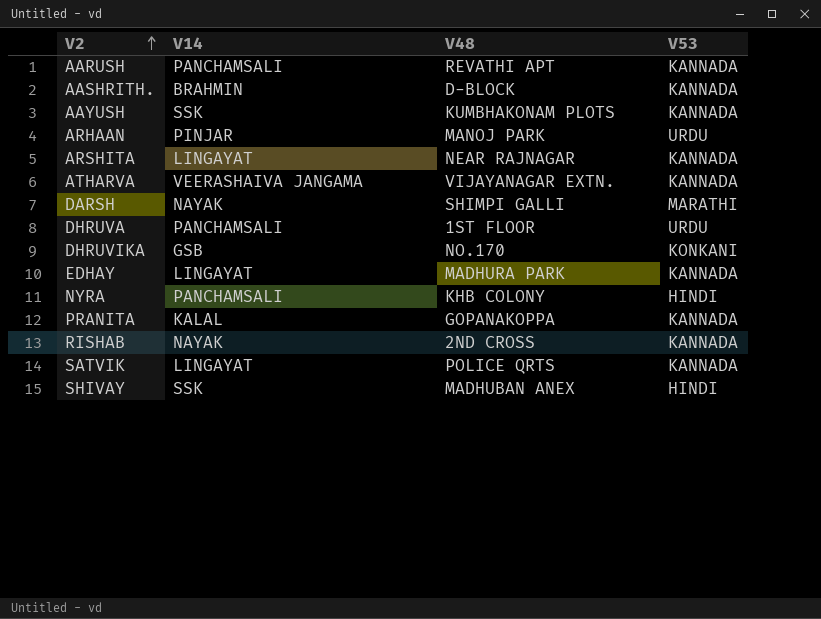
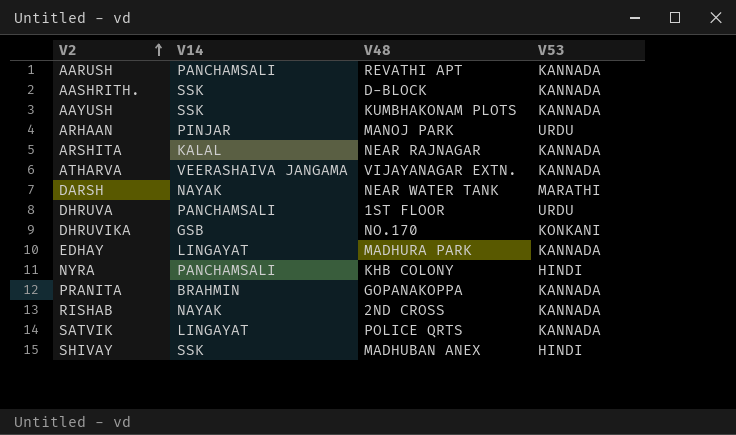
AASHRITH. | V14: BRAHMIN -> SSK
ARSHITA | V14: LINGAYAT -> KALAL
DARSH | V48: SHIMPI GALLI -> NEAR WATER TANK
PRANITA | V14: KALAL -> BRAHMIN

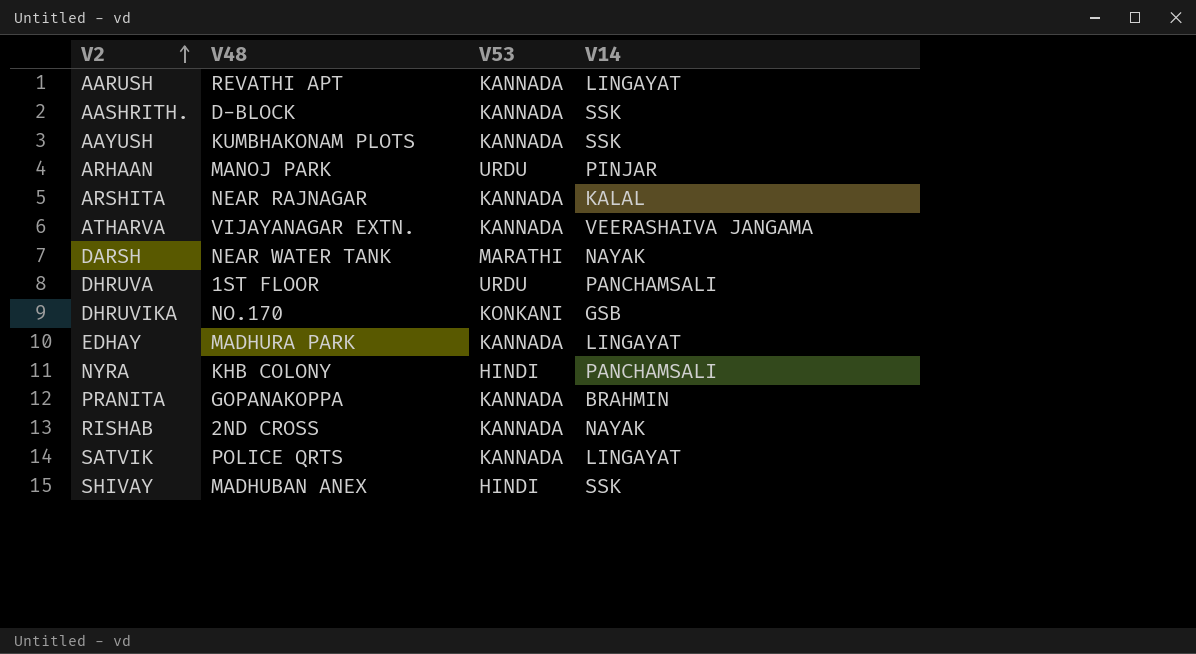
column V14 | position: 2 -> 4
AARUSH | V14: PANCHAMSALI -> LINGAYAT

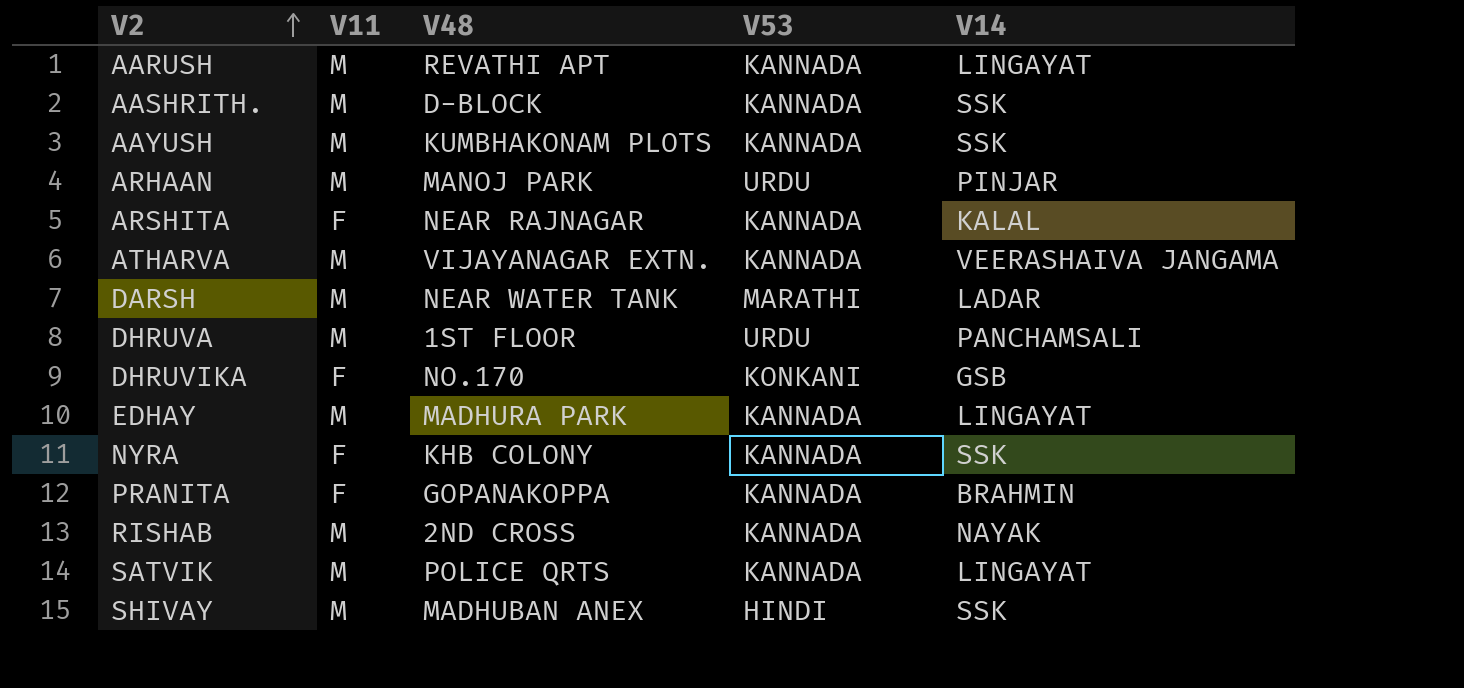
column V11 | position: none -> 2
DARSH | V14: NAYAK -> LADAR
NYRA | V53: HINDI -> KANNADA
NYRA | V14: PANCHAMSALI -> SSK

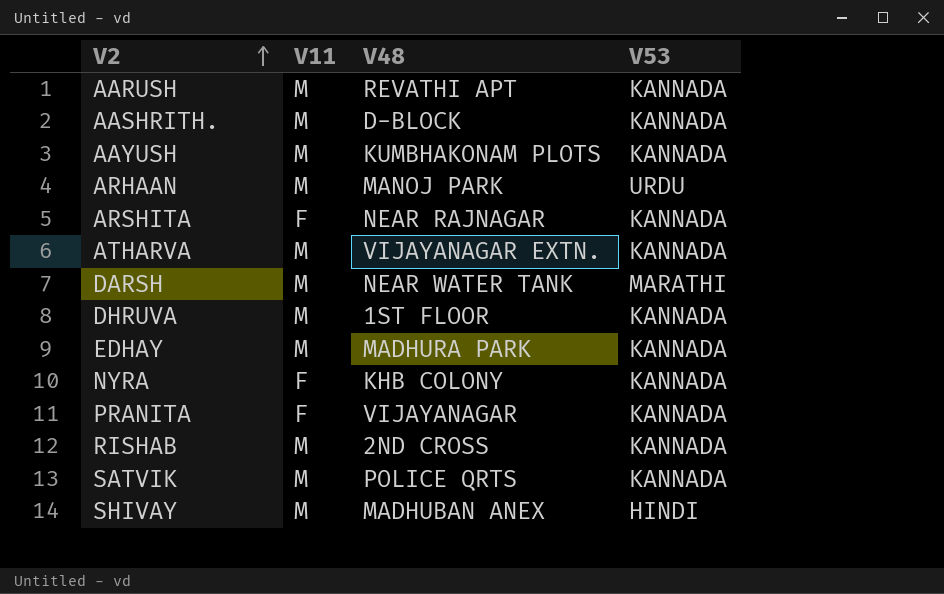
column V14 | position: 5 -> none
row DHRUVIKA: F | NO.170 | KONKANI | GSB -> none
DHRUVA | V53: URDU -> KANNADA
PRANITA | V48: GOPANAKOPPA -> VIJAYANAGAR

